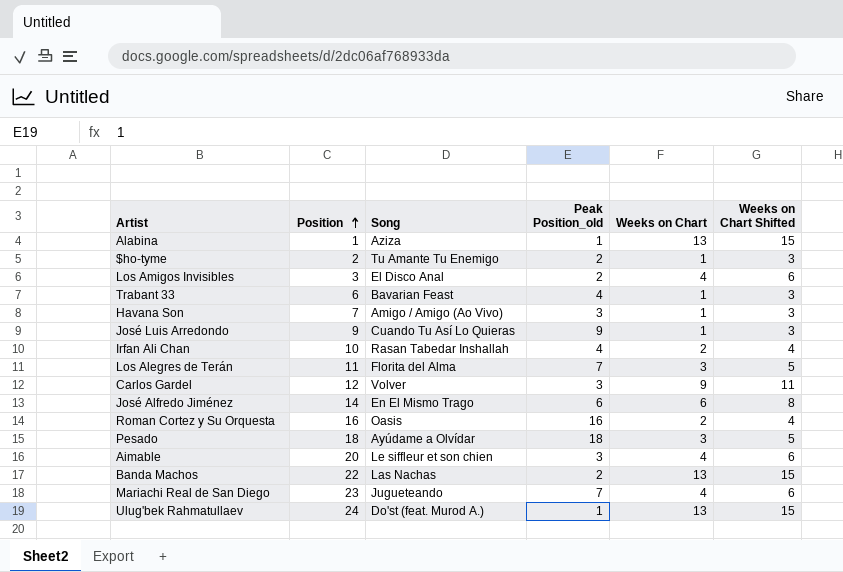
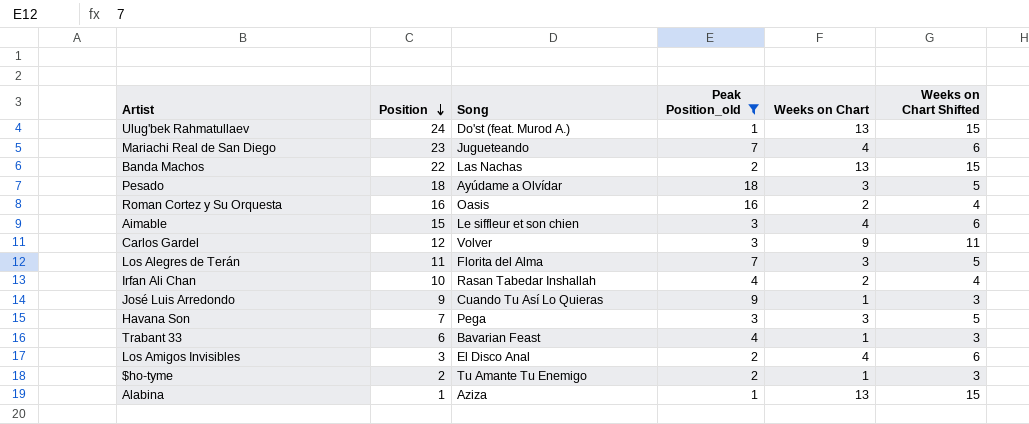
filter: none -> Peak Position_old != 6
row order: Position ascending -> Position descending
Aimable | Position: 20 -> 15
Havana Son | Song: Amigo / Amigo (Ao Vivo) -> Pega
Havana Son | Weeks on Chart: 1 -> 3
Havana Son | Weeks on Chart Shifted: 3 -> 5

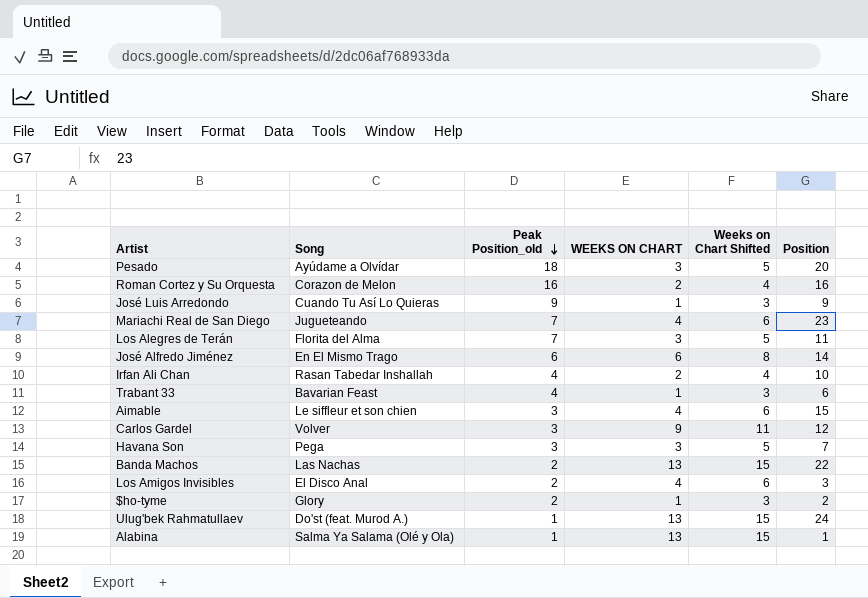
filter: Peak Position_old != 6 -> none
row order: Position descending -> Peak Position_old descending
column name: Weeks on Chart -> WEEKS ON CHART
column Position | position: 2 -> 6
Pesado | Position: 18 -> 20
Roman Cortez y Su Orquesta | Song: Oasis -> Corazon de Melon
$ho-tyme | Song: Tu Amante Tu Enemigo -> Glory
Alabina | Song: Aziza -> Salma Ya Salama (Olé y Ola)

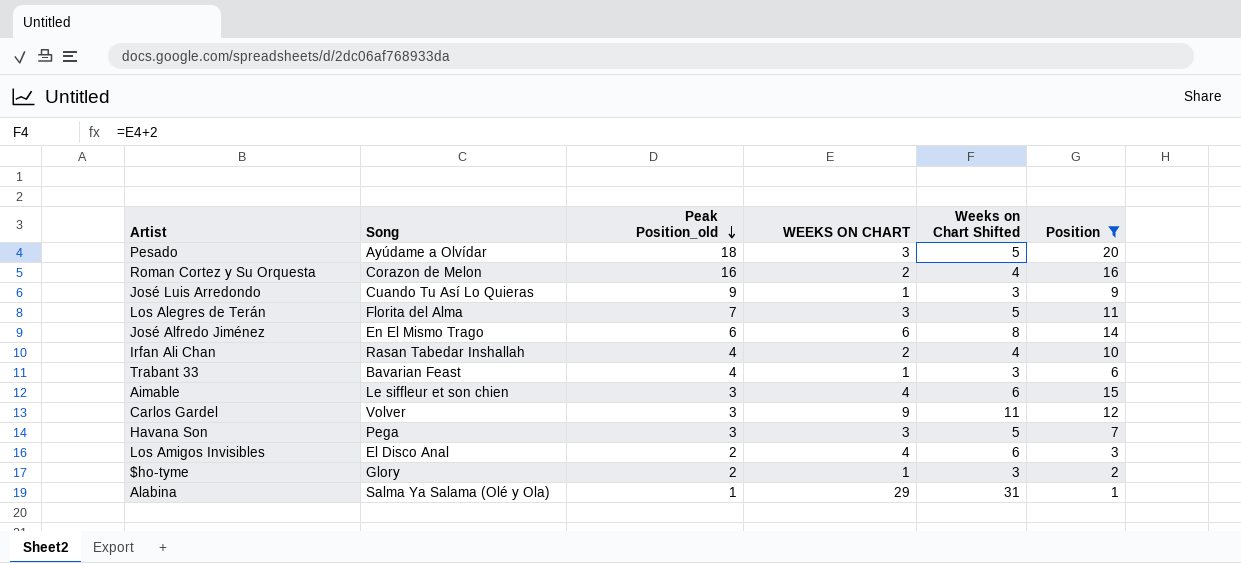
filter: none -> Position <= 20
Alabina | WEEKS ON CHART: 13 -> 29
Alabina | Weeks on Chart Shifted: 15 -> 31

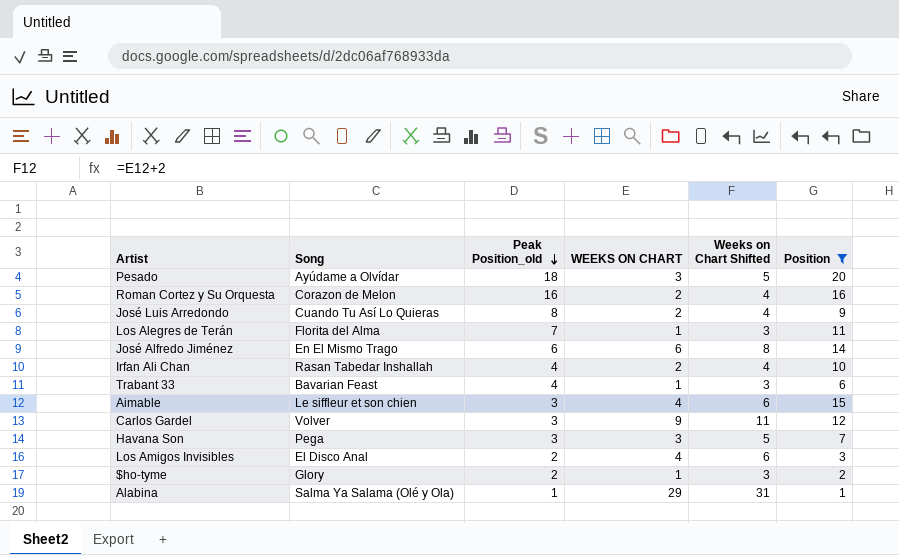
José Luis Arredondo | Peak Position_old: 9 -> 8
José Luis Arredondo | WEEKS ON CHART: 1 -> 2
José Luis Arredondo | Weeks on Chart Shifted: 3 -> 4
Los Alegres de Terán | WEEKS ON CHART: 3 -> 1
Los Alegres de Terán | Weeks on Chart Shifted: 5 -> 3

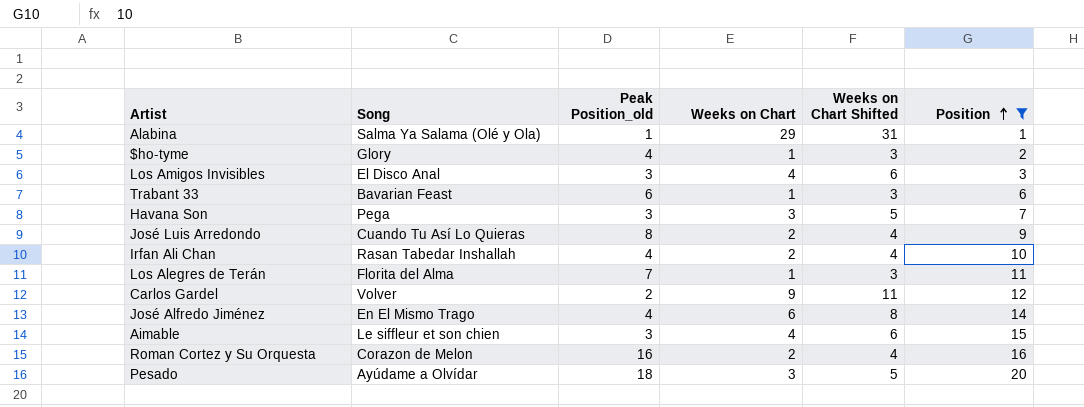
row order: Peak Position_old descending -> Position ascending
column name: WEEKS ON CHART -> Weeks on Chart
$ho-tyme | Peak Position_old: 2 -> 4
Los Amigos Invisibles | Peak Position_old: 2 -> 3
Trabant 33 | Peak Position_old: 4 -> 6
Carlos Gardel | Peak Position_old: 3 -> 2
José Alfredo Jiménez | Peak Position_old: 6 -> 4

